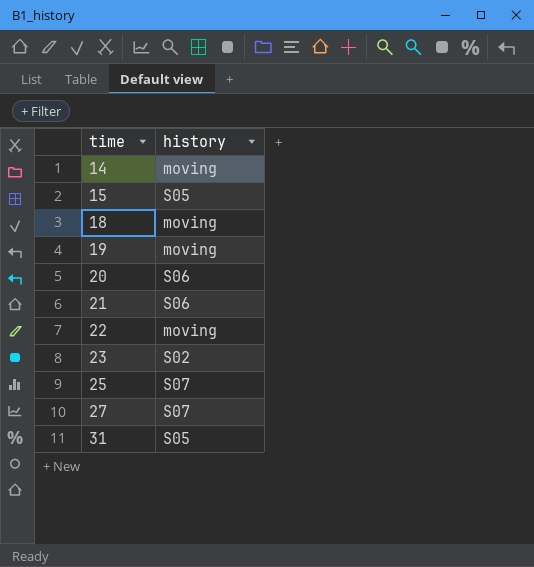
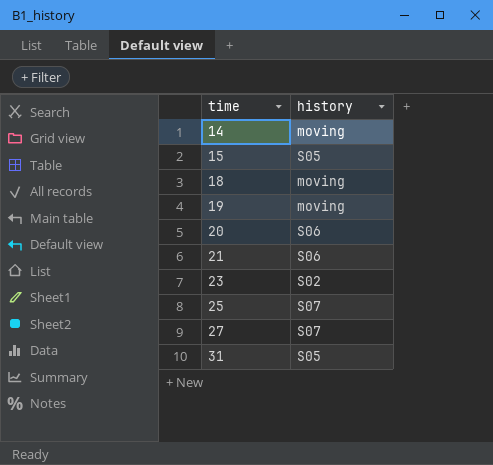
row 22: moving -> none

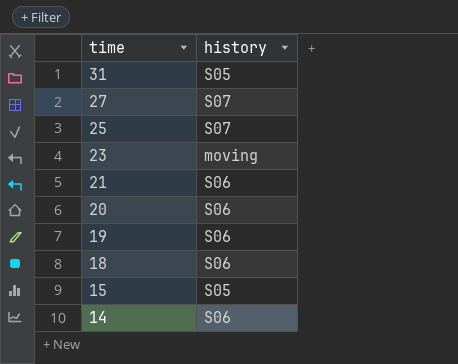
row order: time ascending -> time descending
23 | history: S02 -> moving
19 | history: moving -> S06
18 | history: moving -> S06
14 | history: moving -> S06

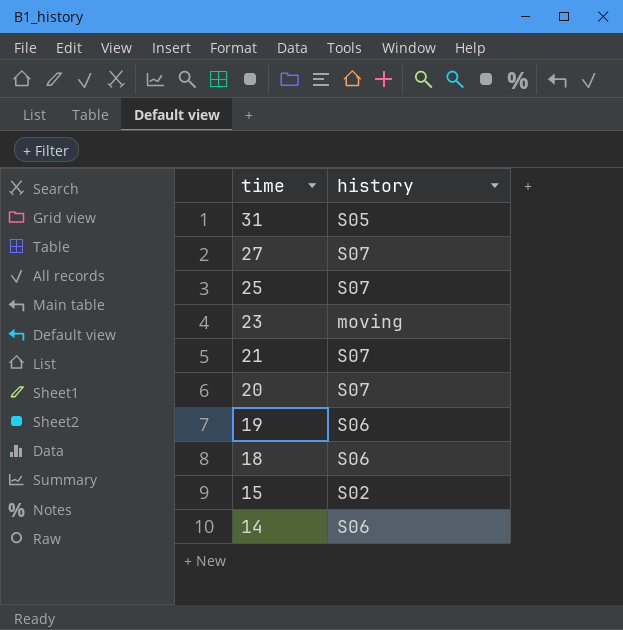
21 | history: S06 -> S07
20 | history: S06 -> S07
15 | history: S05 -> S02

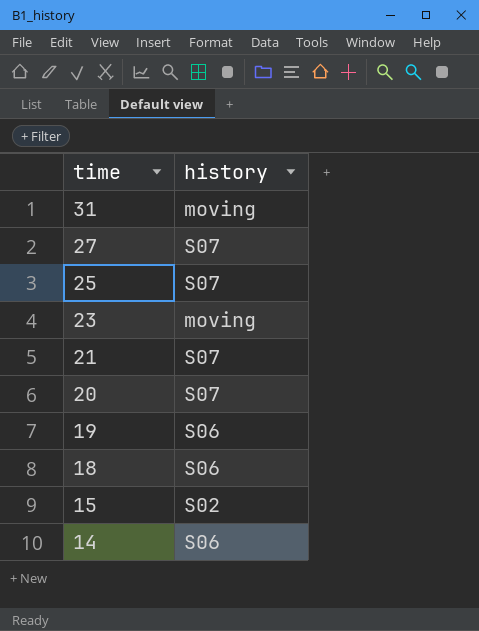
31 | history: S05 -> moving

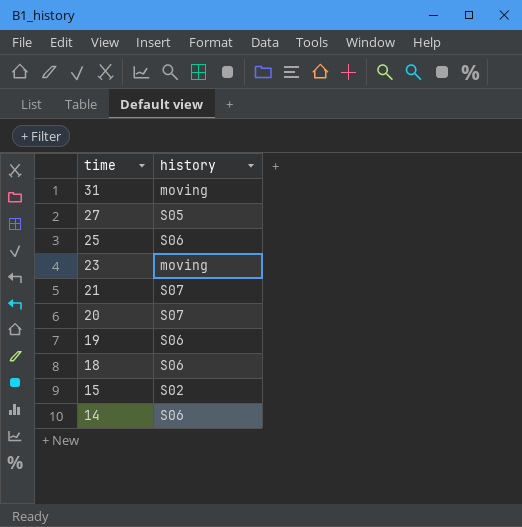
27 | history: S07 -> S05
25 | history: S07 -> S06

